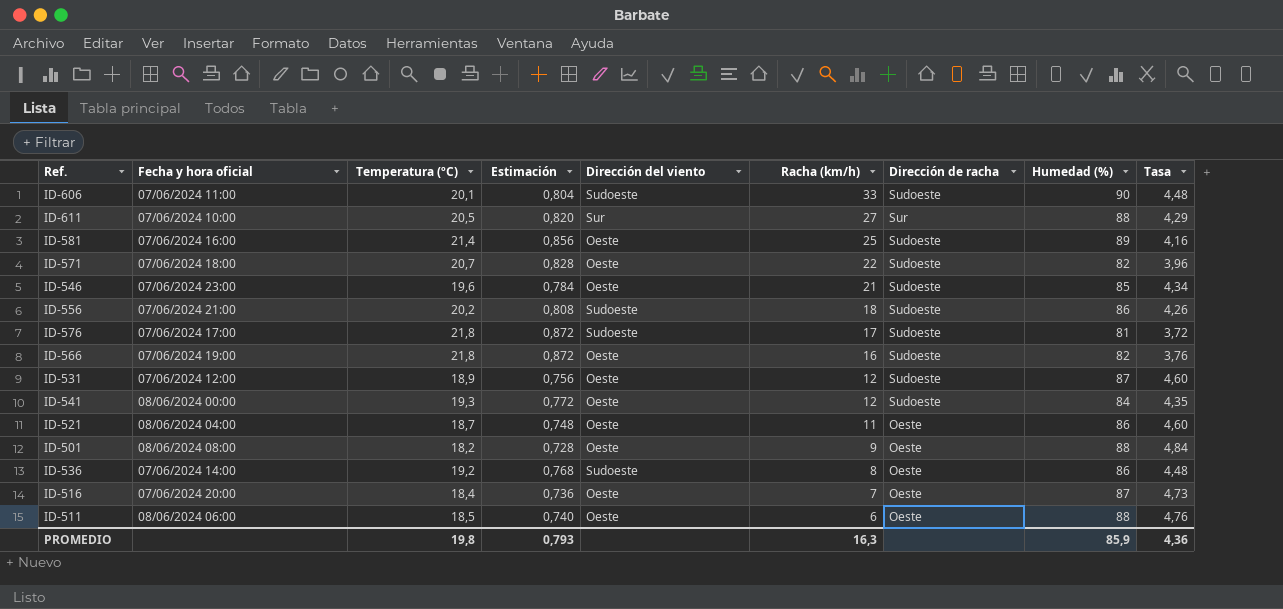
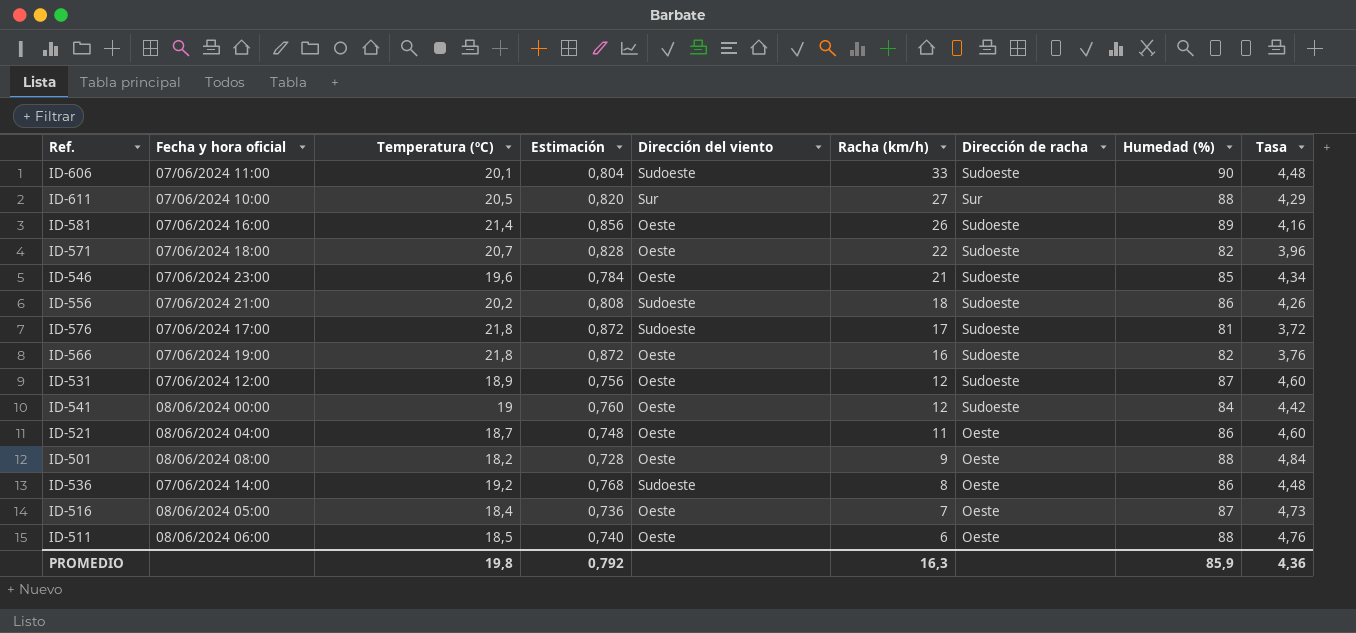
ID-581 | Racha (km/h): 25 -> 26
ID-541 | Temperatura (ºC): 19,3 -> 19
ID-541 | Estimación: 0,772 -> 0,760
ID-541 | Tasa: 4,35 -> 4,42
ID-516 | Fecha y hora oficial: 07/06/2024 20:00 -> 08/06/2024 05:00
PROMEDIO | Estimación: 0,793 -> 0,792

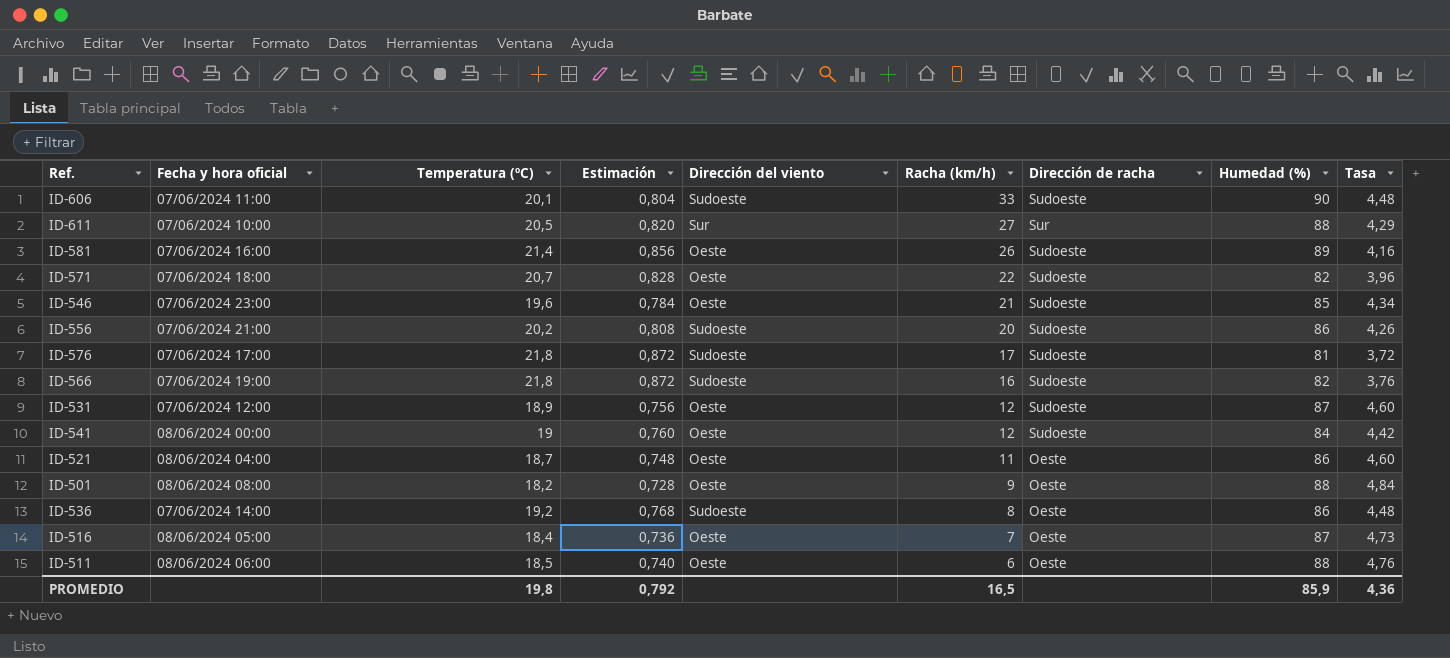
ID-556 | Racha (km/h): 18 -> 20
ID-566 | Dirección del viento: Oeste -> Sudoeste
PROMEDIO | Racha (km/h): 16,3 -> 16,5

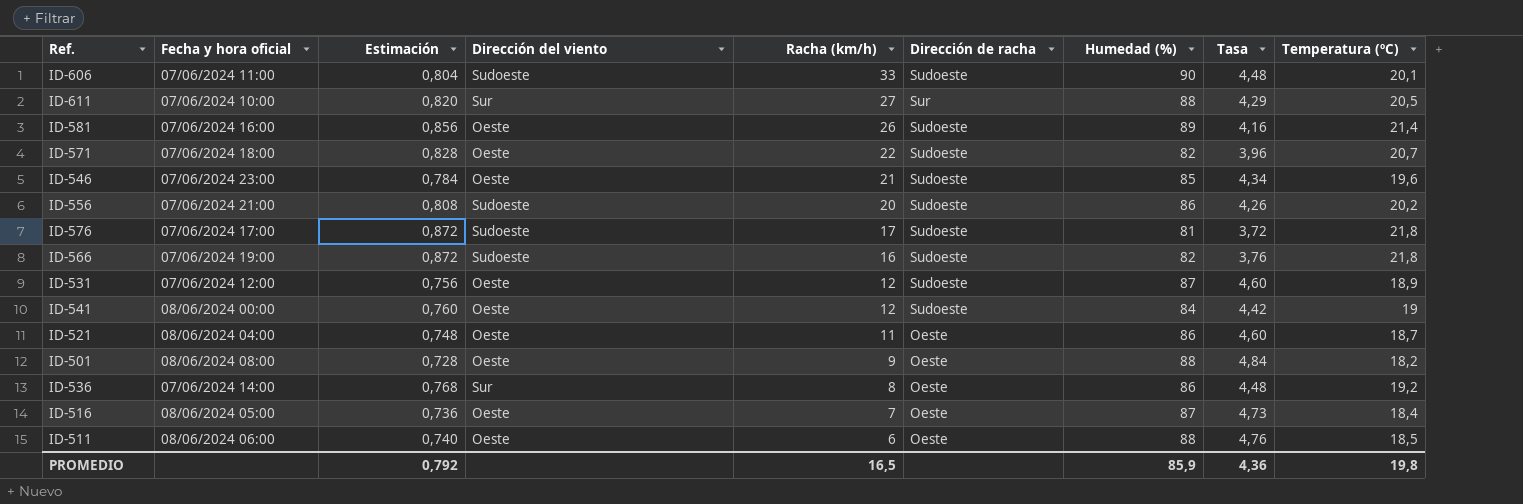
column Temperatura (ºC) | position: 3 -> 9
ID-536 | Dirección del viento: Sudoeste -> Sur

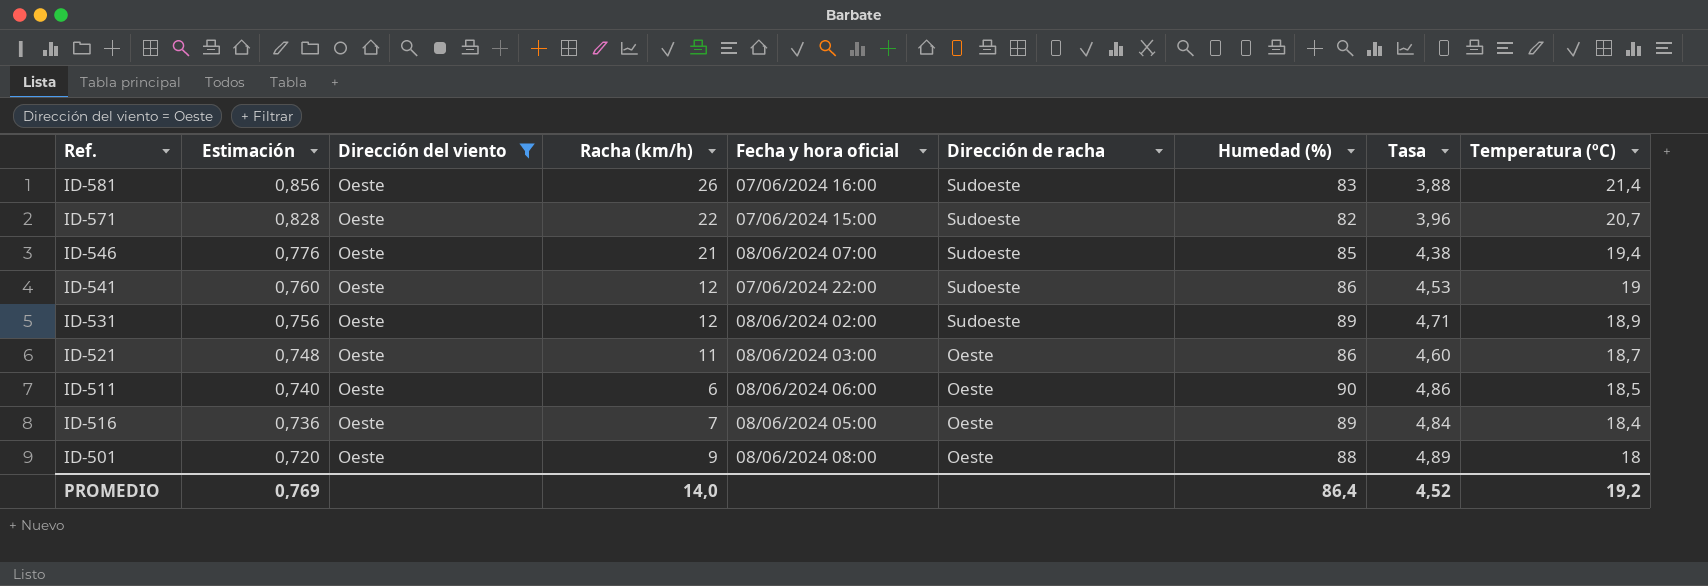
filter: none -> Dirección del viento = Oeste
row order: Racha (km/h) descending -> Estimación descending
column Fecha y hora oficial | position: 2 -> 5
ID-581 | Humedad (%): 89 -> 83
ID-581 | Tasa: 4,16 -> 3,88
ID-571 | Fecha y hora oficial: 07/06/2024 18:00 -> 07/06/2024 15:00
ID-546 | Estimación: 0,784 -> 0,776
ID-546 | Fecha y hora oficial: 07/06/2024 23:00 -> 08/06/2024 07:00
ID-546 | Tasa: 4,34 -> 4,38
ID-546 | Temperatura (ºC): 19,6 -> 19,4
ID-541 | Fecha y hora oficial: 08/06/2024 00:00 -> 07/06/2024 22:00
ID-541 | Humedad (%): 84 -> 86
ID-541 | Tasa: 4,42 -> 4,53
ID-531 | Fecha y hora oficial: 07/06/2024 12:00 -> 08/06/2024 02:00
ID-531 | Humedad (%): 87 -> 89
ID-531 | Tasa: 4,60 -> 4,71
ID-521 | Fecha y hora oficial: 08/06/2024 04:00 -> 08/06/2024 03:00
ID-511 | Humedad (%): 88 -> 90
ID-511 | Tasa: 4,76 -> 4,86
ID-516 | Humedad (%): 87 -> 89
ID-516 | Tasa: 4,73 -> 4,84
ID-501 | Estimación: 0,728 -> 0,720
ID-501 | Tasa: 4,84 -> 4,89
ID-501 | Temperatura (ºC): 18,2 -> 18
PROMEDIO | Estimación: 0,792 -> 0,769
PROMEDIO | Racha (km/h): 16,5 -> 14,0
PROMEDIO | Humedad (%): 85,9 -> 86,4
PROMEDIO | Tasa: 4,36 -> 4,52
PROMEDIO | Temperatura (ºC): 19,8 -> 19,2

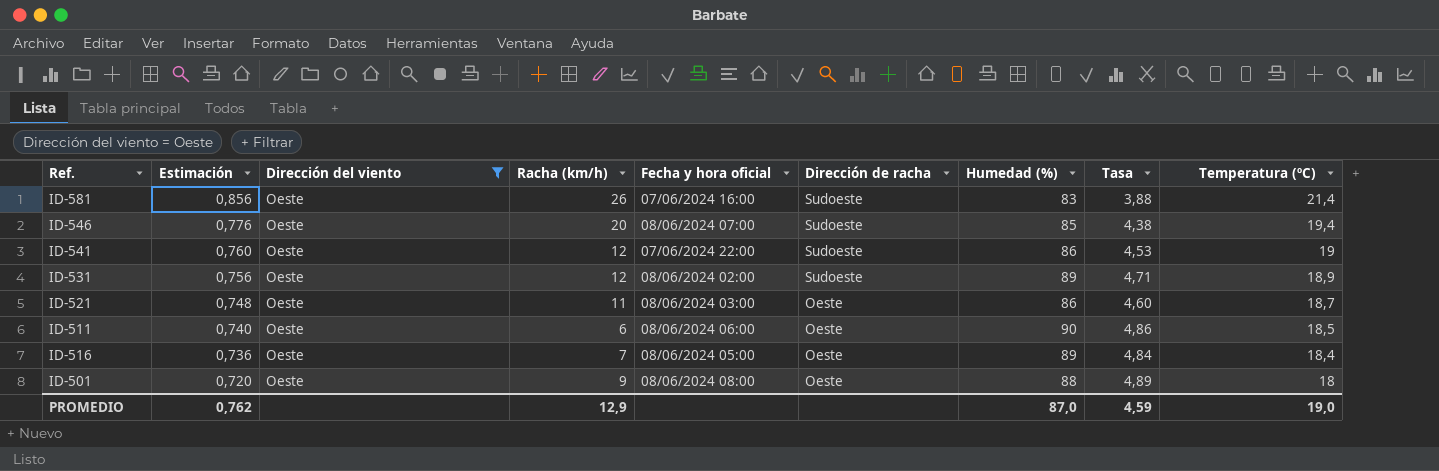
row ID-571: 0,828 | Oeste | 22 | 07/06/2024 15:00 | Sudoeste | 82 | 3,96 | 20,7 -> none
ID-546 | Racha (km/h): 21 -> 20
PROMEDIO | Estimación: 0,769 -> 0,762
PROMEDIO | Racha (km/h): 14,0 -> 12,9
PROMEDIO | Humedad (%): 86,4 -> 87,0
PROMEDIO | Tasa: 4,52 -> 4,59
PROMEDIO | Temperatura (ºC): 19,2 -> 19,0

